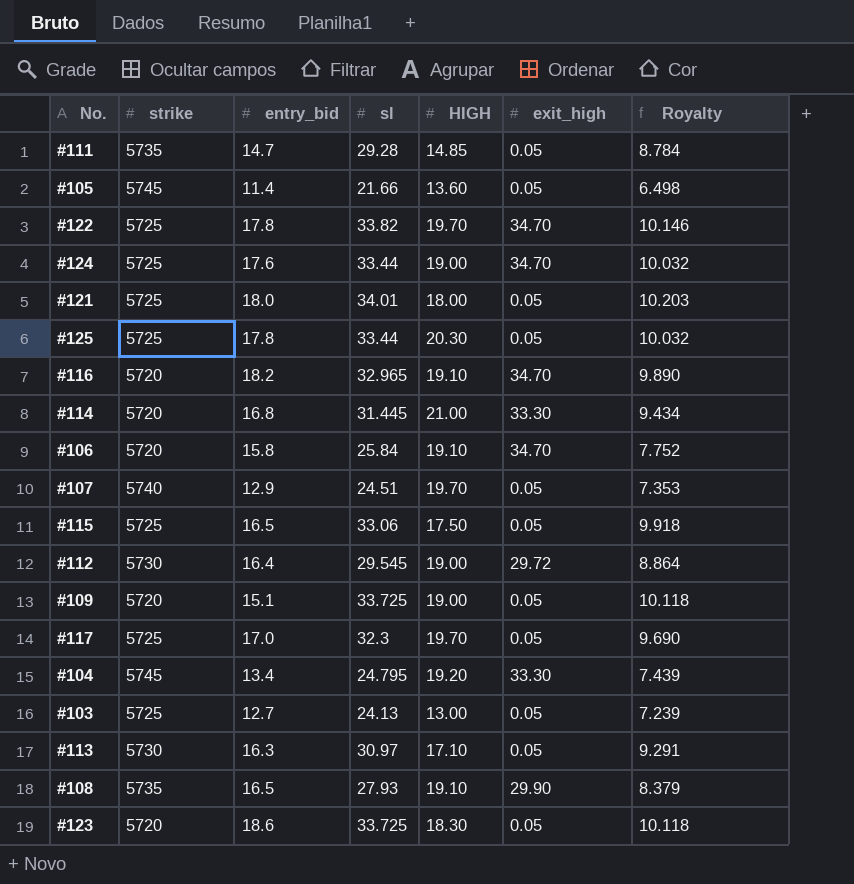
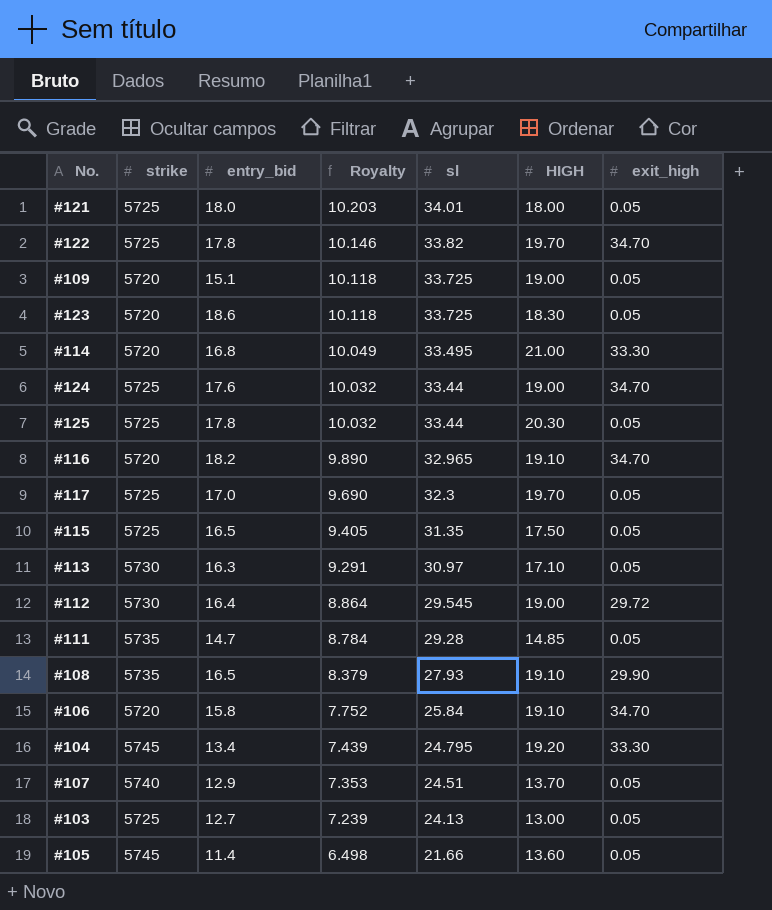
row order: none -> Royalty descending
column Royalty | position: 7 -> 4
#114 | Royalty: 9.434 -> 10.049
#114 | sl: 31.445 -> 33.495
#115 | Royalty: 9.918 -> 9.405
#115 | sl: 33.06 -> 31.35
#107 | HIGH: 19.70 -> 13.70

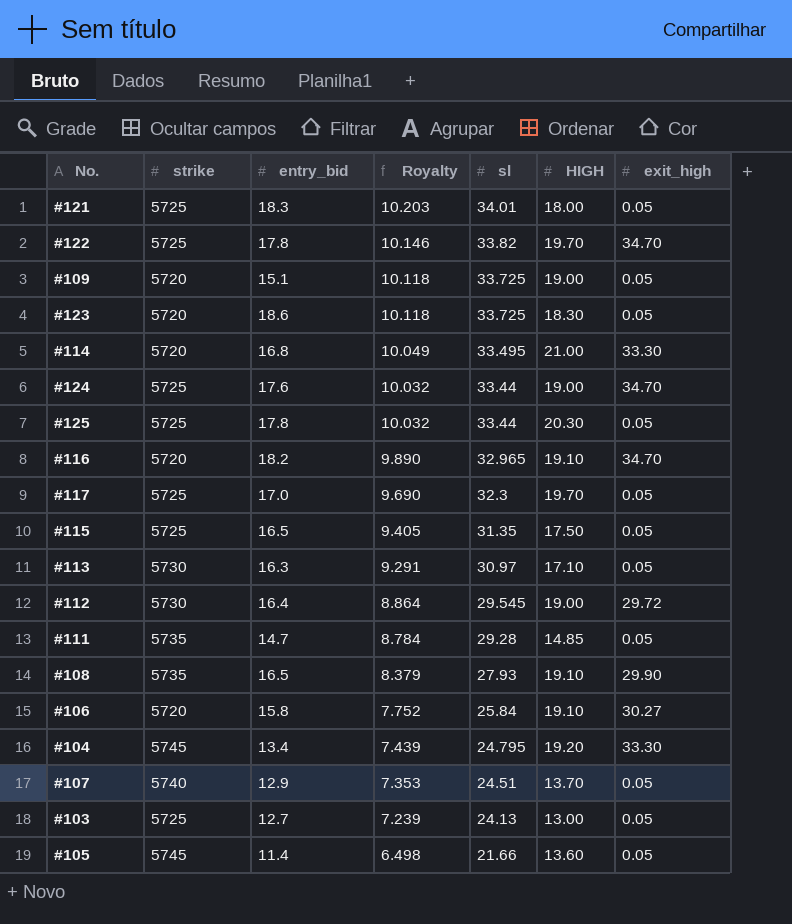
#121 | entry_bid: 18.0 -> 18.3
#106 | exit_high: 34.70 -> 30.27

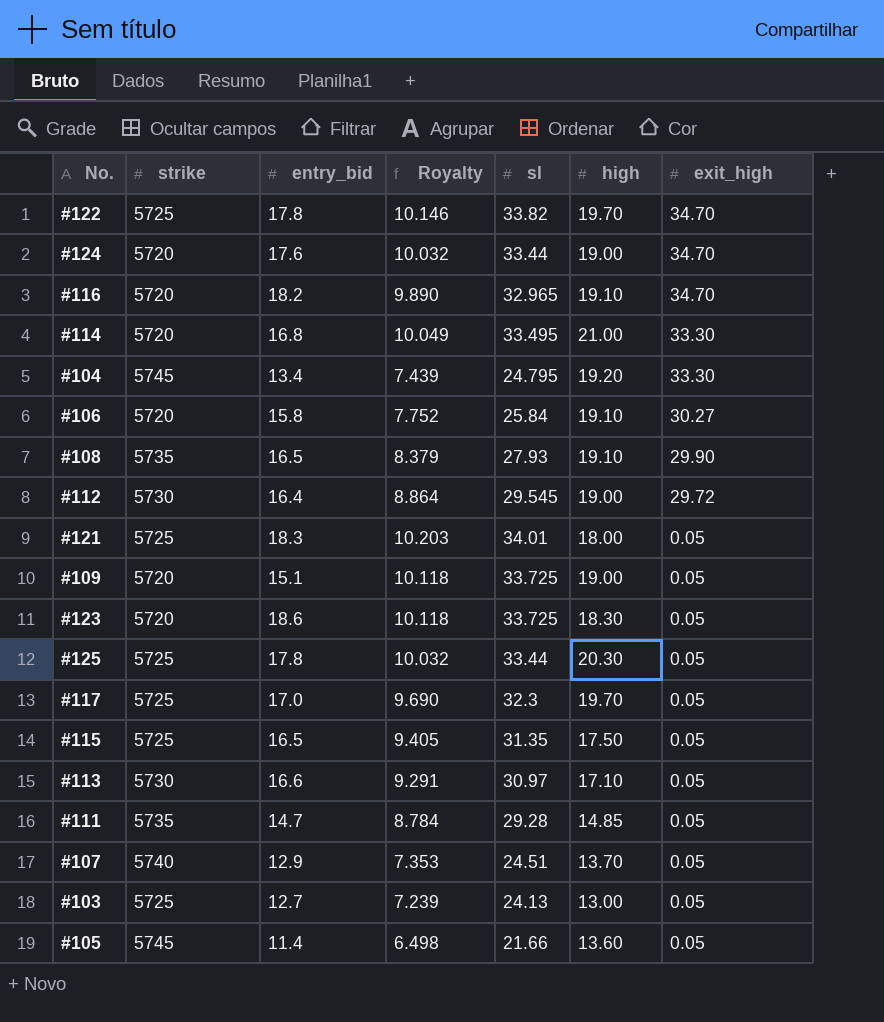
row order: Royalty descending -> exit_high descending
column name: HIGH -> high
#124 | strike: 5725 -> 5720
#113 | entry_bid: 16.3 -> 16.6

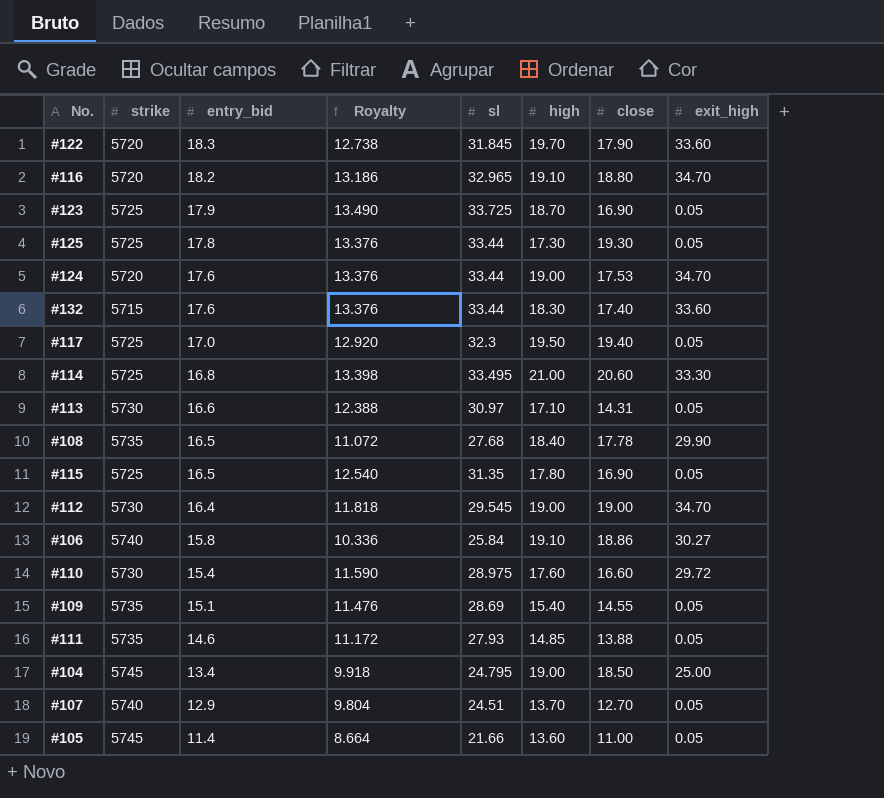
row order: exit_high descending -> entry_bid descending
column Royalty | formula: [sl] * 0.3 -> [sl] * 0.4
column close | position: none -> 7
row #121: 5725 | 18.3 | 10.203 | 34.01 | 18.00 | 0.05 -> none
row #103: 5725 | 12.7 | 7.239 | 24.13 | 13.00 | 0.05 -> none
#122 | strike: 5725 -> 5720
#122 | entry_bid: 17.8 -> 18.3
#122 | sl: 33.82 -> 31.845
#122 | exit_high: 34.70 -> 33.60
#123 | strike: 5720 -> 5725
#123 | entry_bid: 18.6 -> 17.9
#123 | high: 18.30 -> 18.70
#125 | high: 20.30 -> 17.30
row #132: none -> 5715 | 17.6 | 13.376 | 33.44 | 18.30 | 17.40 | 33.60
#117 | high: 19.70 -> 19.50
#114 | strike: 5720 -> 5725
#108 | sl: 27.93 -> 27.68
#108 | high: 19.10 -> 18.40
#115 | high: 17.50 -> 17.80
#112 | exit_high: 29.72 -> 34.70
#106 | strike: 5720 -> 5740
row #110: none -> 5730 | 15.4 | 11.590 | 28.975 | 17.60 | 16.60 | 29.72
#109 | strike: 5720 -> 5735
#109 | sl: 33.725 -> 28.69
#109 | high: 19.00 -> 15.40
#111 | entry_bid: 14.7 -> 14.6
#111 | sl: 29.28 -> 27.93
#104 | high: 19.20 -> 19.00
#104 | exit_high: 33.30 -> 25.00

